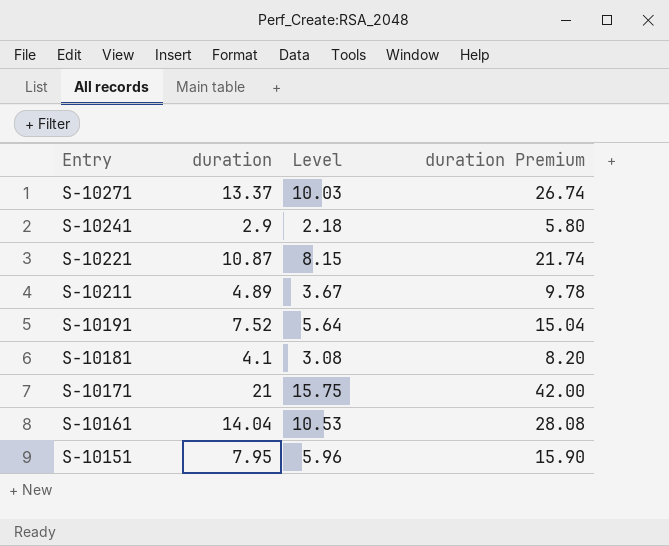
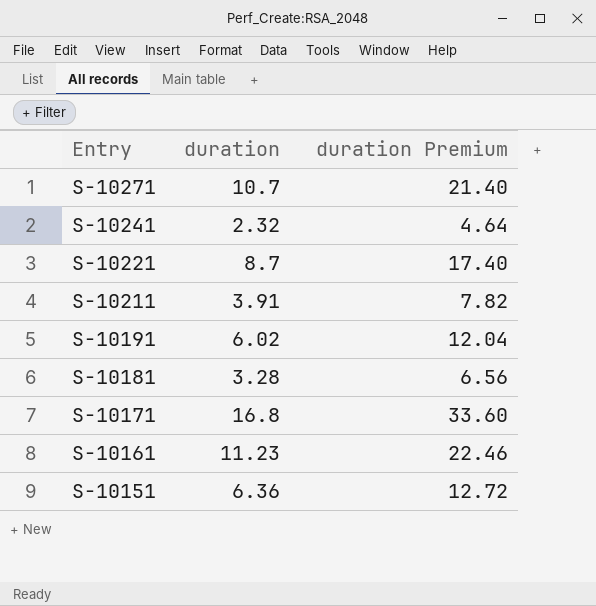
column Level | formula: [duration] * 0.75 -> none
S-10271 | duration: 13.37 -> 10.7
S-10271 | duration Premium: 26.74 -> 21.40
S-10241 | duration: 2.9 -> 2.32
S-10241 | duration Premium: 5.80 -> 4.64
S-10221 | duration: 10.87 -> 8.7
S-10221 | duration Premium: 21.74 -> 17.40
S-10211 | duration: 4.89 -> 3.91
S-10211 | duration Premium: 9.78 -> 7.82
S-10191 | duration: 7.52 -> 6.02
S-10191 | duration Premium: 15.04 -> 12.04
S-10181 | duration: 4.1 -> 3.28
S-10181 | duration Premium: 8.20 -> 6.56
S-10171 | duration: 21 -> 16.8
S-10171 | duration Premium: 42.00 -> 33.60
S-10161 | duration: 14.04 -> 11.23
S-10161 | duration Premium: 28.08 -> 22.46
S-10151 | duration: 7.95 -> 6.36
S-10151 | duration Premium: 15.90 -> 12.72

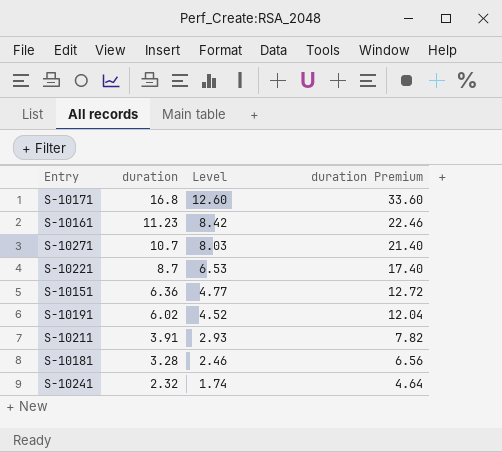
row order: Entry descending -> duration descending
column Level | formula: none -> [duration] * 0.75

